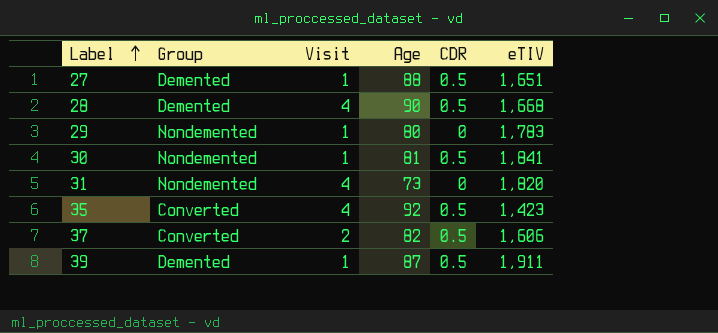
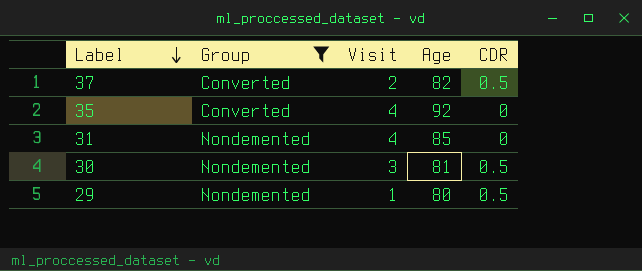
filter: none -> Group != Demented
row order: Label ascending -> Label descending
column eTIV | position: 6 -> none
35 | CDR: 0.5 -> 0
31 | Age: 73 -> 85
30 | Visit: 1 -> 3
29 | CDR: 0 -> 0.5

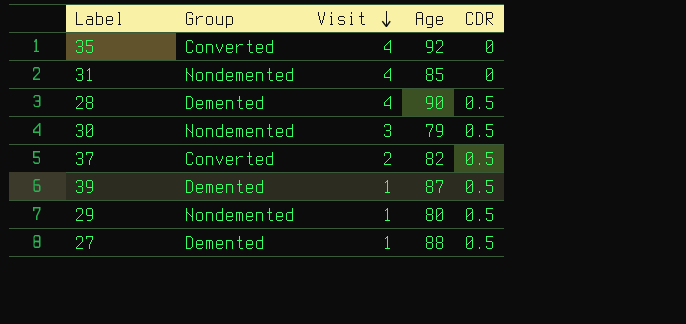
filter: Group != Demented -> none
row order: Label descending -> Visit descending
30 | Age: 81 -> 79

